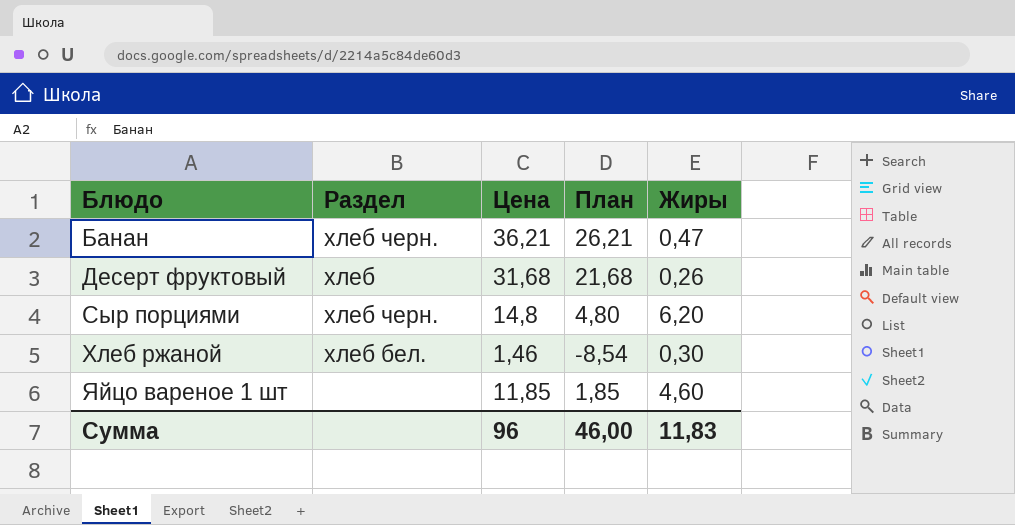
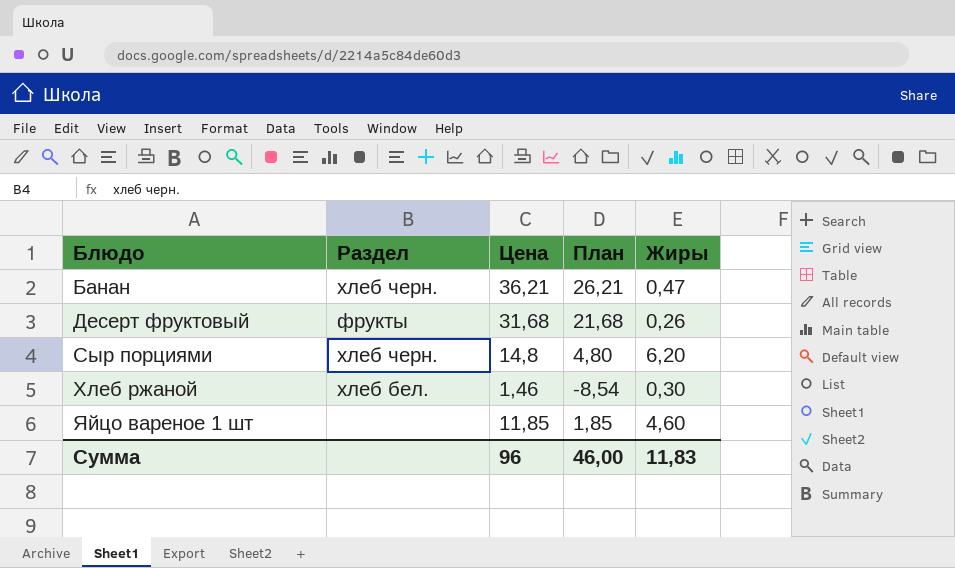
Десерт фруктовый | Раздел: хлеб -> фрукты

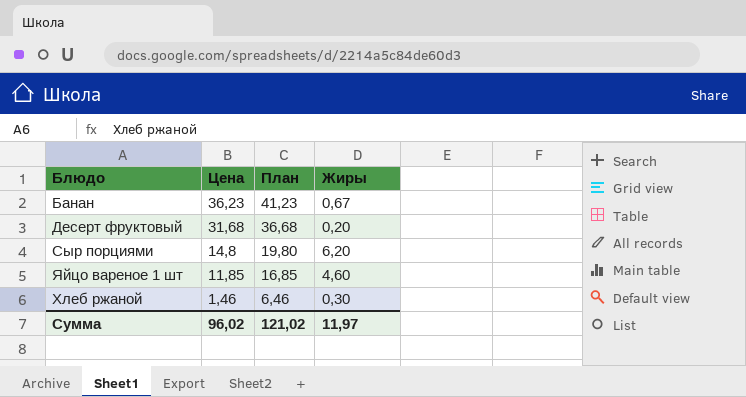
row order: Блюдо ascending -> Цена descending
column Раздел | position: 2 -> none
column План | formula: [Цена] - 10 -> [Цена] + 5
Банан | Цена: 36,21 -> 36,23
Банан | Жиры: 0,47 -> 0,67
Десерт фруктовый | Жиры: 0,26 -> 0,20
Сумма | Цена: 96 -> 96,02
Сумма | План: 46,00 -> 121,02
Сумма | Жиры: 11,83 -> 11,97

